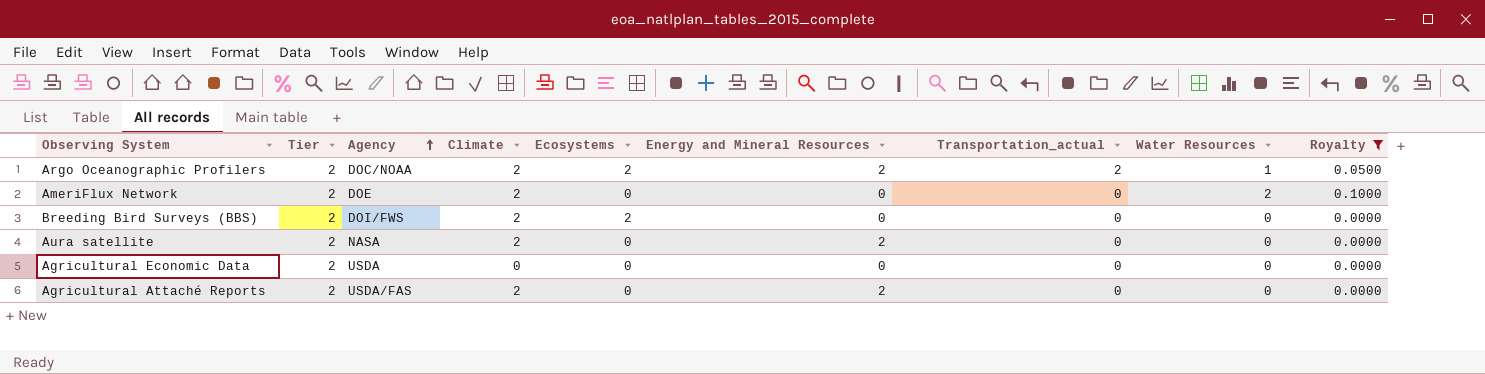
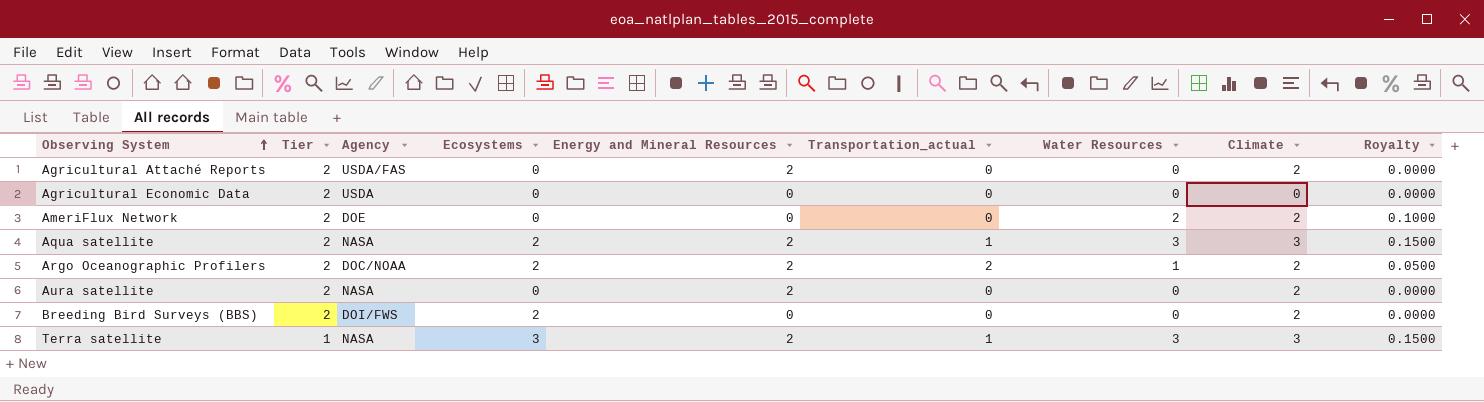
filter: Royalty != 0.1500 -> none
row order: Agency ascending -> Observing System ascending
column Climate | position: 4 -> 8

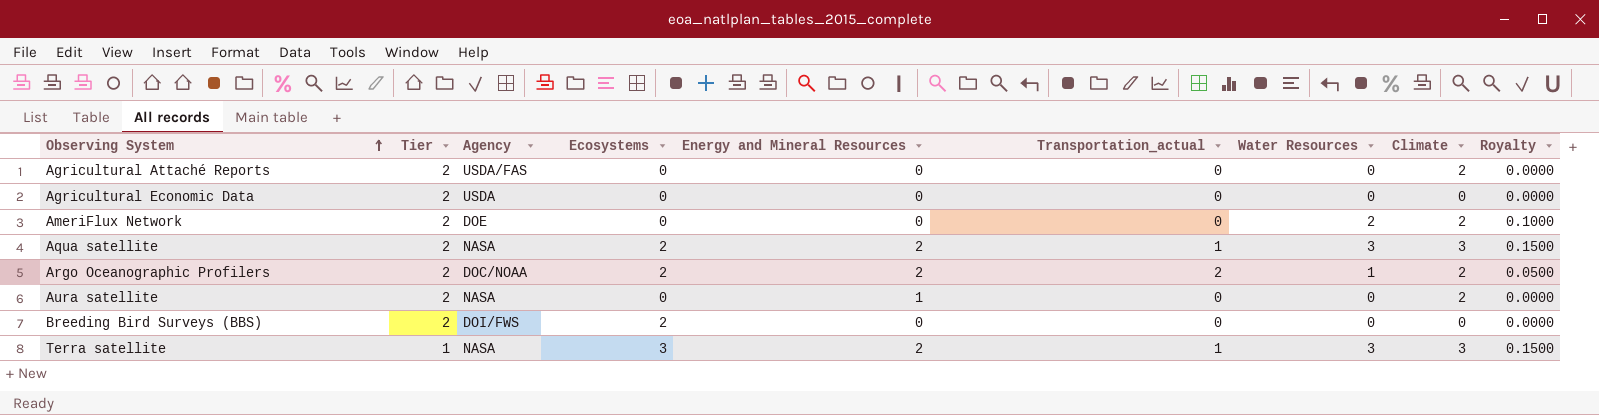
Agricultural Attaché Reports | Energy and Mineral Resources: 2 -> 0
Aura satellite | Energy and Mineral Resources: 2 -> 1
Breeding Bird Surveys (BBS) | Climate: 2 -> 0

